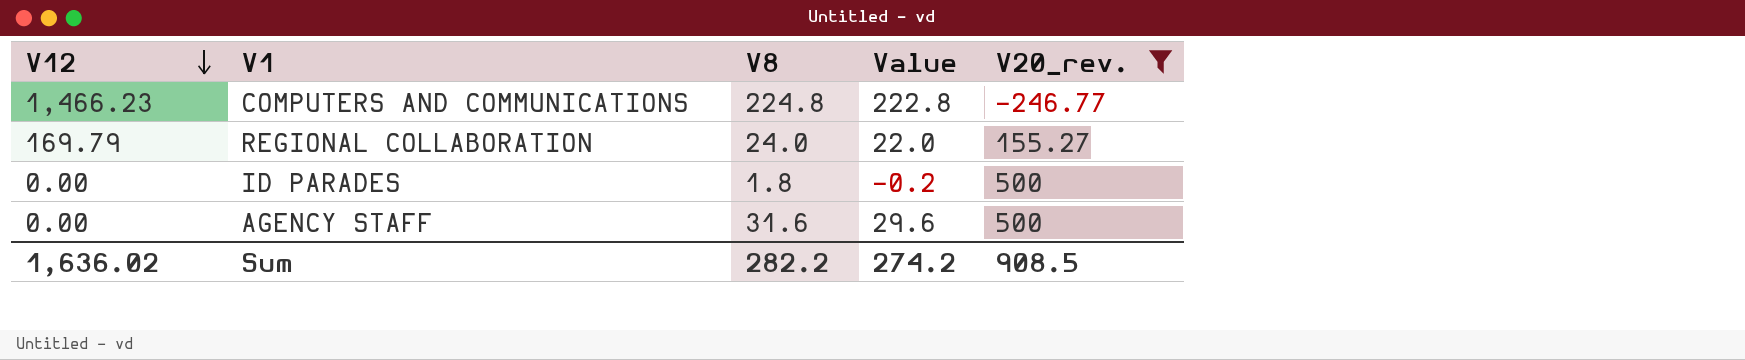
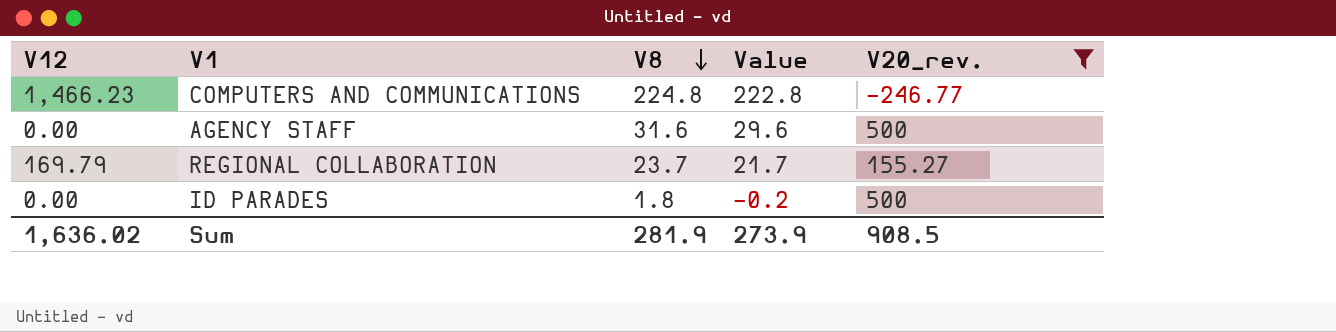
row order: V12 descending -> V8 descending
REGIONAL COLLABORATION | V8: 24.0 -> 23.7
REGIONAL COLLABORATION | Value: 22.0 -> 21.7
Sum | V8: 282.2 -> 281.9
Sum | Value: 274.2 -> 273.9

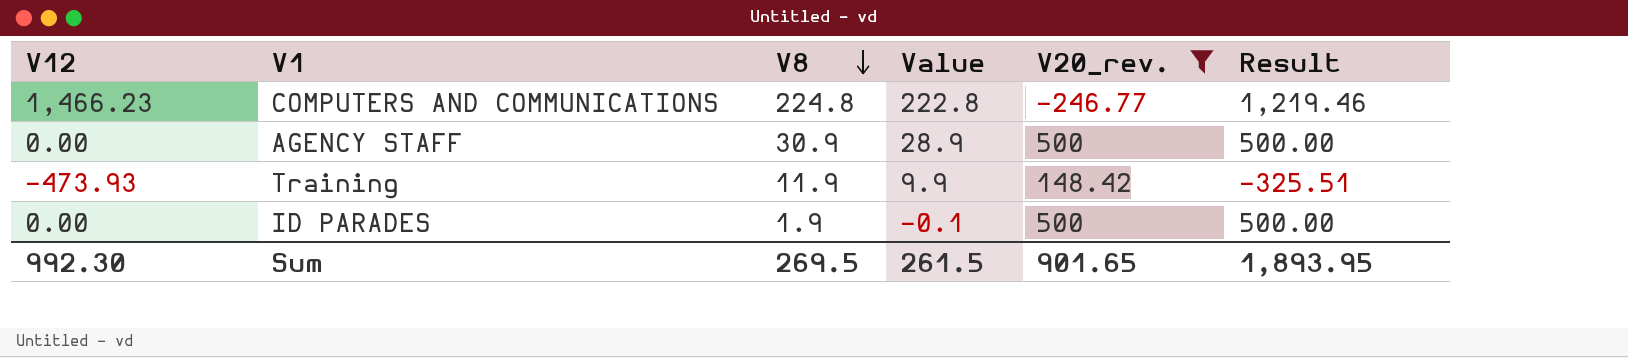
column Result | formula: none -> [V12] + [V20_rev.]
row REGIONAL COLLABORATION: 169.79 | 23.7 | 21.7 | 155.27 -> none
AGENCY STAFF | V8: 31.6 -> 30.9
AGENCY STAFF | Value: 29.6 -> 28.9
row Training: none -> -473.93 | 11.9 | 9.9 | 148.42 | -325.51
ID PARADES | V8: 1.8 -> 1.9
ID PARADES | Value: -0.2 -> -0.1
Sum | V12: 1,636.02 -> 992.30
Sum | V8: 281.9 -> 269.5
Sum | Value: 273.9 -> 261.5
Sum | V20_rev.: 908.5 -> 901.65

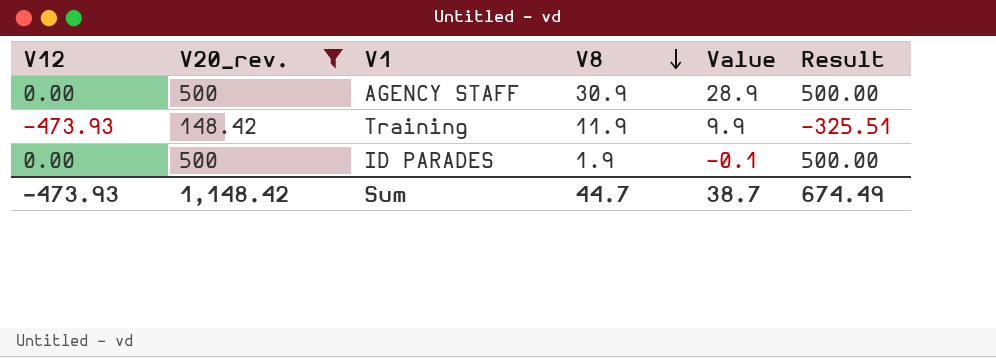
column V20_rev. | position: 5 -> 2
row COMPUTERS AND COMMUNICATIONS: 1,466.23 | 224.8 | 222.8 | -246.77 | 1,219.46 -> none
Sum | V12: 992.30 -> -473.93
Sum | V20_rev.: 901.65 -> 1,148.42
Sum | V8: 269.5 -> 44.7
Sum | Value: 261.5 -> 38.7
Sum | Result: 1,893.95 -> 674.49

